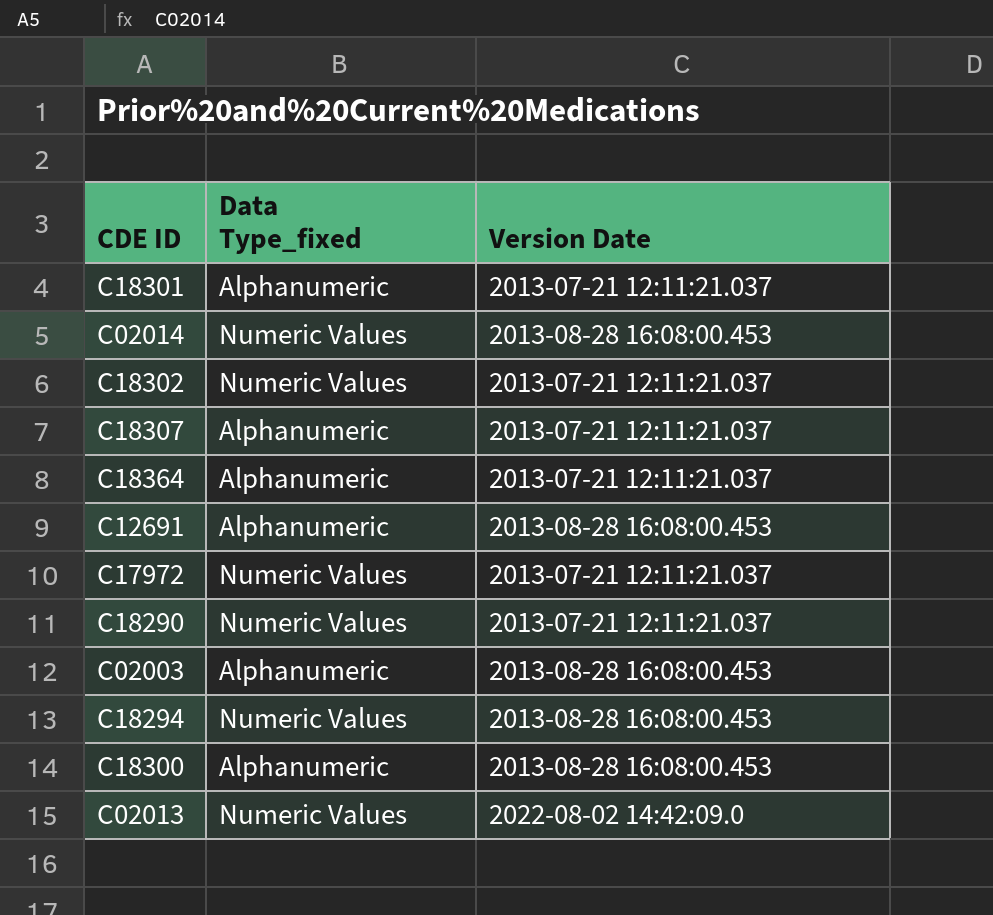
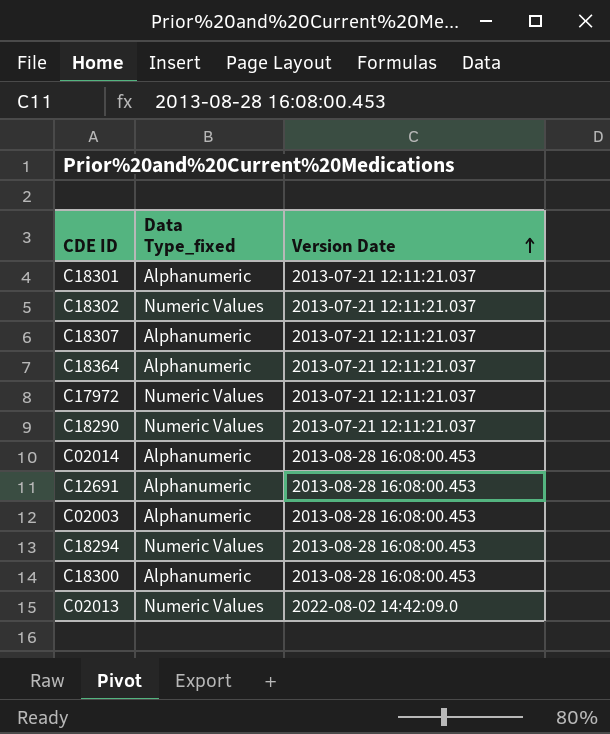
row order: none -> Version Date ascending
C02014 | Data Type_fixed: Numeric Values -> Alphanumeric

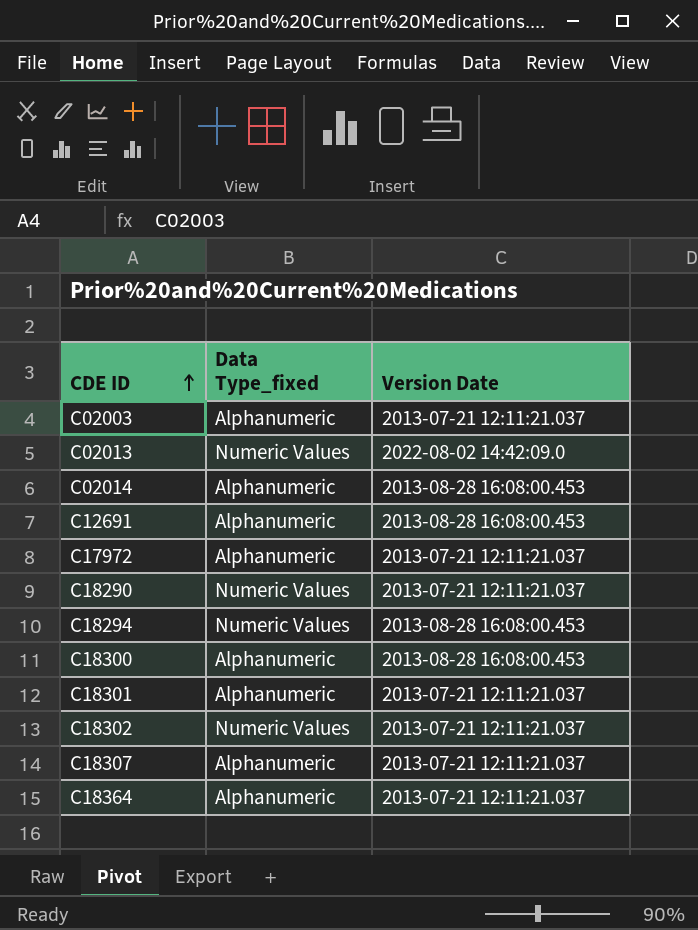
row order: Version Date ascending -> CDE ID ascending
C02003 | Version Date: 2013-08-28 16:08:00.453 -> 2013-07-21 12:11:21.037
C17972 | Data Type_fixed: Numeric Values -> Alphanumeric

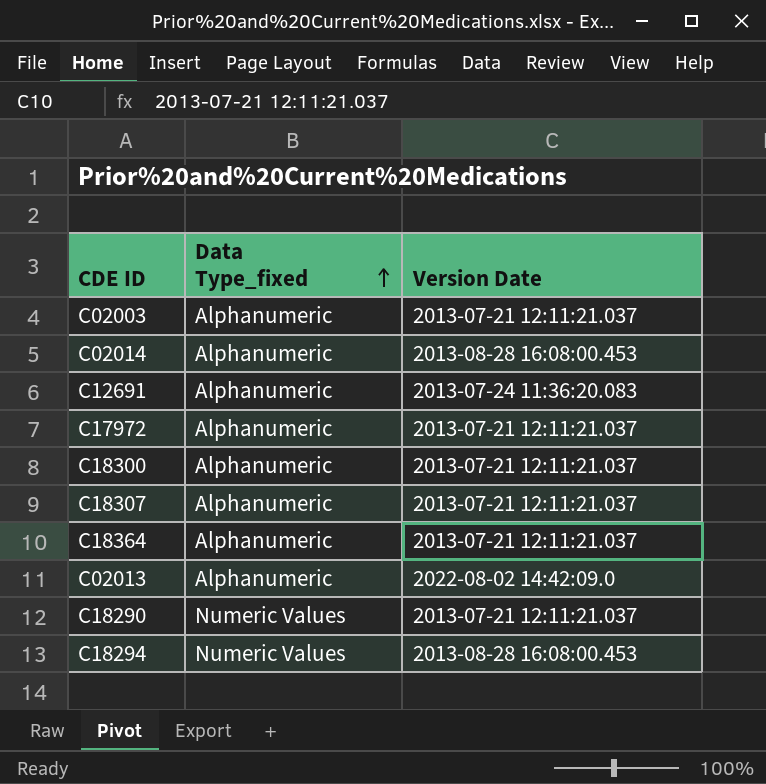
row order: CDE ID ascending -> Data Type_fixed ascending
row C18301: Alphanumeric | 2013-07-21 12:11:21.037 -> none
row C18302: Numeric Values | 2013-07-21 12:11:21.037 -> none
C12691 | Version Date: 2013-08-28 16:08:00.453 -> 2013-07-24 11:36:20.083
C18300 | Version Date: 2013-08-28 16:08:00.453 -> 2013-07-21 12:11:21.037
C02013 | Data Type_fixed: Numeric Values -> Alphanumeric

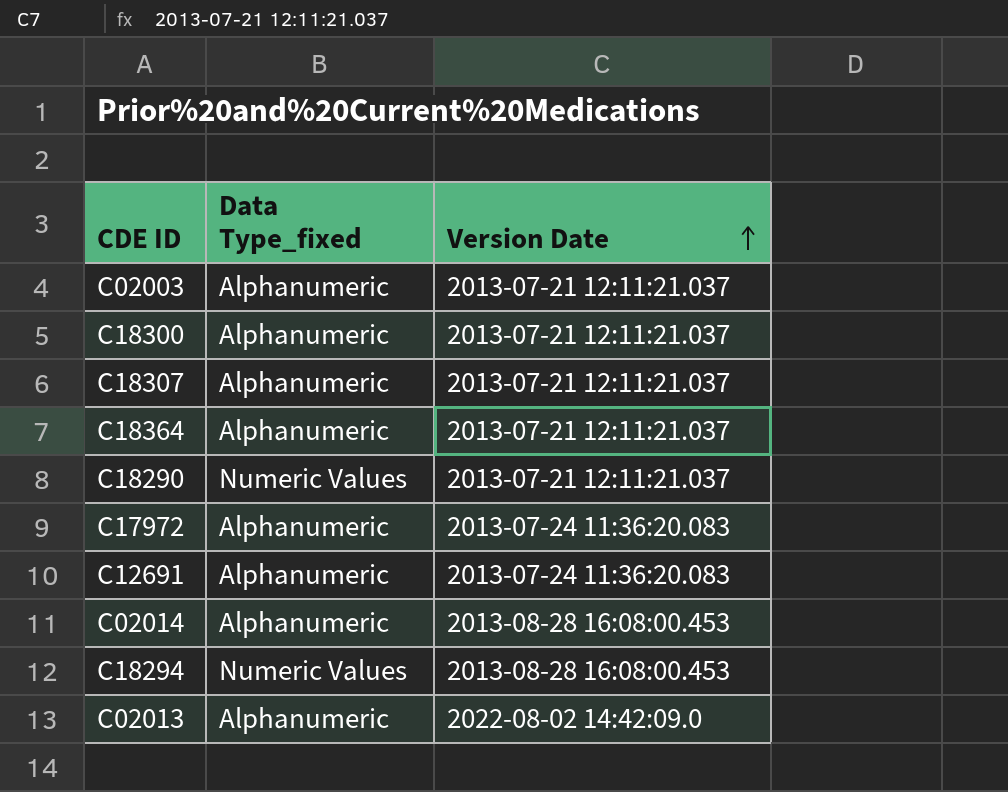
row order: Data Type_fixed ascending -> Version Date ascending
C17972 | Version Date: 2013-07-21 12:11:21.037 -> 2013-07-24 11:36:20.083

